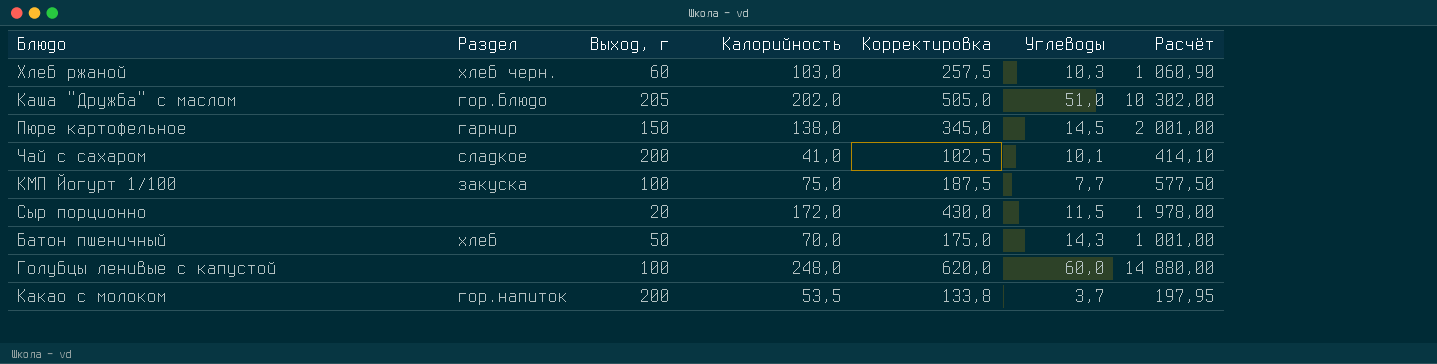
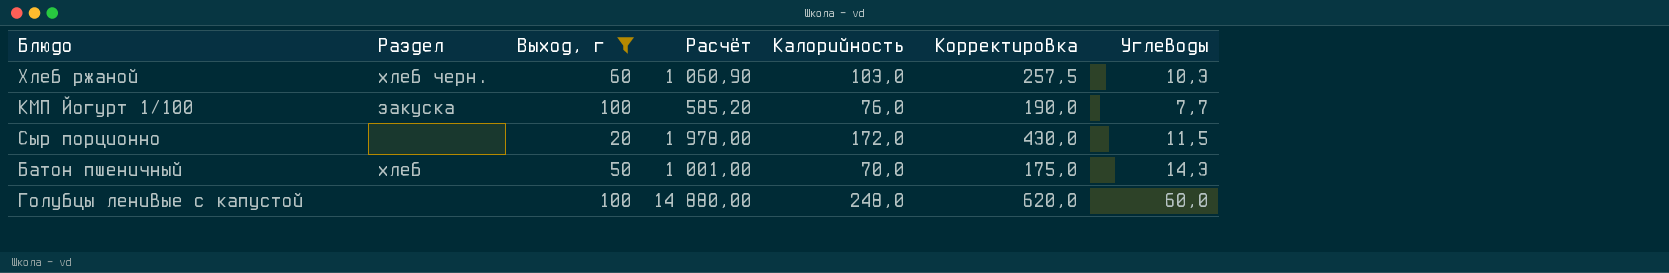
filter: none -> Выход, г <= 100
column Расчёт | position: 7 -> 4
КМП Йогурт 1/100 | Расчёт: 577,50 -> 585,20
КМП Йогурт 1/100 | Калорийность: 75,0 -> 76,0
КМП Йогурт 1/100 | Корректировка: 187,5 -> 190,0

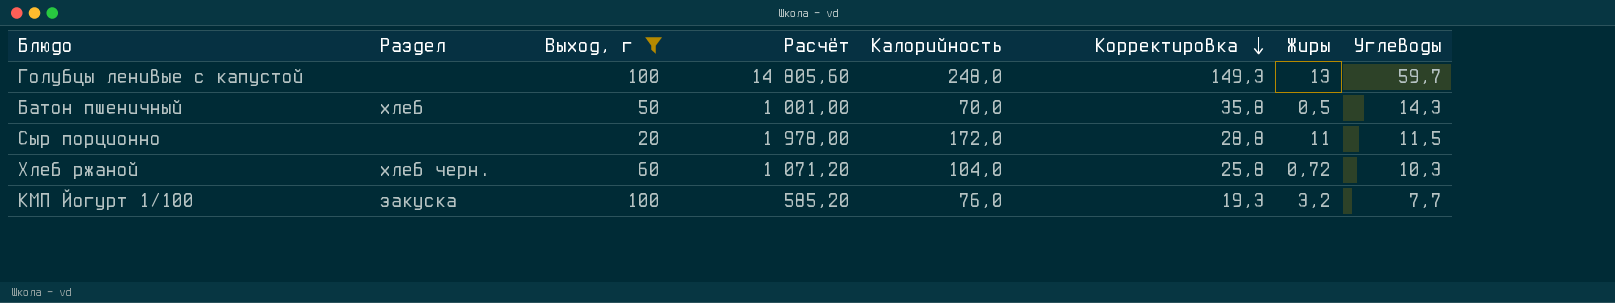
row order: none -> Корректировка descending
column Корректировка | formula: [Калорийность] * 2,5 -> [Углеводы] * 2,5
column Жиры | position: none -> 7
Голубцы ленивые с капустой | Расчёт: 14 880,00 -> 14 805,60
Голубцы ленивые с капустой | Углеводы: 60,0 -> 59,7
Хлеб ржаной | Расчёт: 1 060,90 -> 1 071,20
Хлеб ржаной | Калорийность: 103,0 -> 104,0

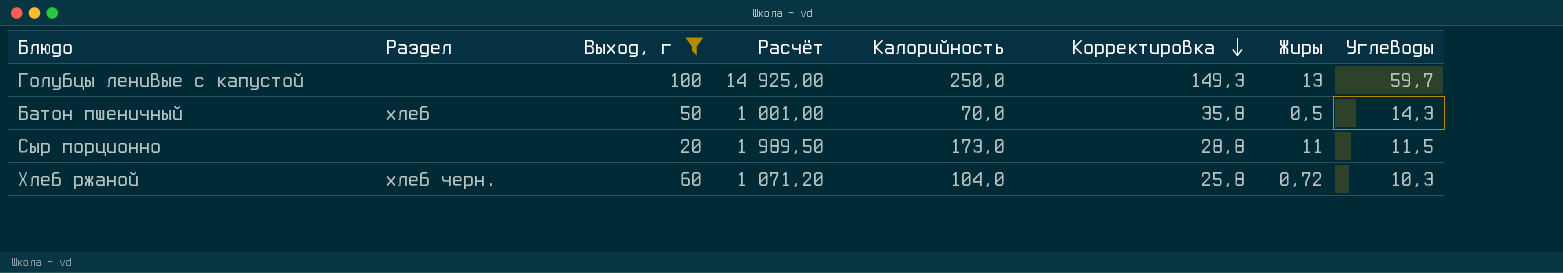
row КМП Йогурт 1/100: закуска | 100 | 585,20 | 76,0 | 19,3 | 3,2 | 7,7 -> none
Голубцы ленивые с капустой | Расчёт: 14 805,60 -> 14 925,00
Голубцы ленивые с капустой | Калорийность: 248,0 -> 250,0
Сыр порционно | Расчёт: 1 978,00 -> 1 989,50
Сыр порционно | Калорийность: 172,0 -> 173,0

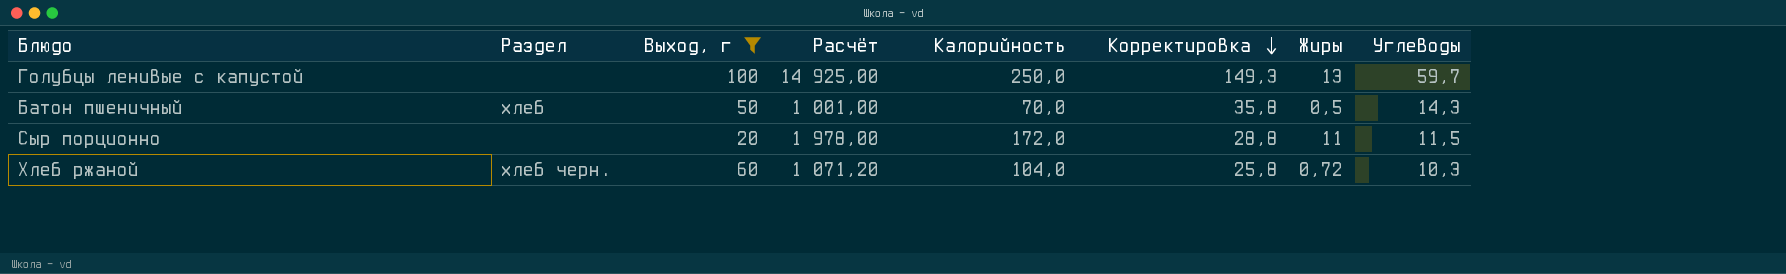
Сыр порционно | Расчёт: 1 989,50 -> 1 978,00
Сыр порционно | Калорийность: 173,0 -> 172,0

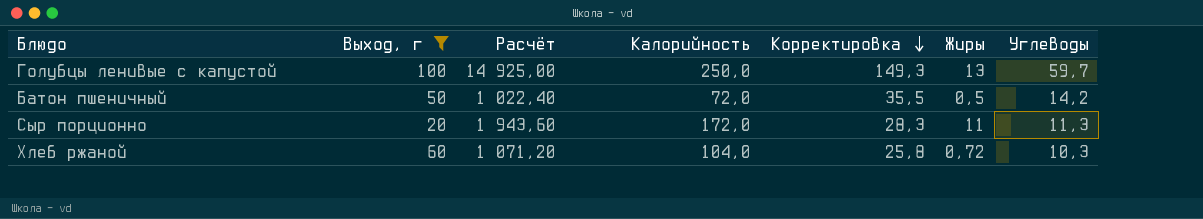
column Раздел | position: 2 -> none
Батон пшеничный | Расчёт: 1 001,00 -> 1 022,40
Батон пшеничный | Калорийность: 70,0 -> 72,0
Батон пшеничный | Корректировка: 35,8 -> 35,5
Батон пшеничный | Углеводы: 14,3 -> 14,2
Сыр порционно | Расчёт: 1 978,00 -> 1 943,60
Сыр порционно | Корректировка: 28,8 -> 28,3
Сыр порционно | Углеводы: 11,5 -> 11,3

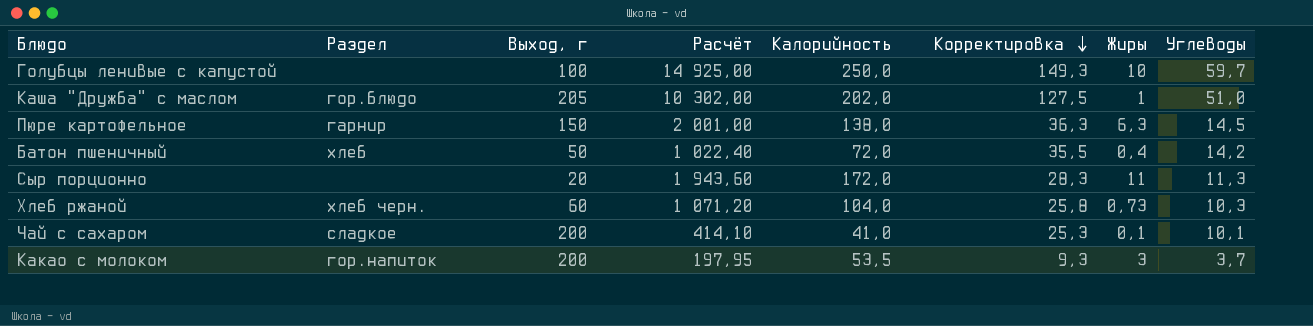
filter: Выход, г <= 100 -> none
column Раздел | position: none -> 2
Голубцы ленивые с капустой | Жиры: 13 -> 10
Батон пшеничный | Жиры: 0,5 -> 0,4
Хлеб ржаной | Жиры: 0,72 -> 0,73

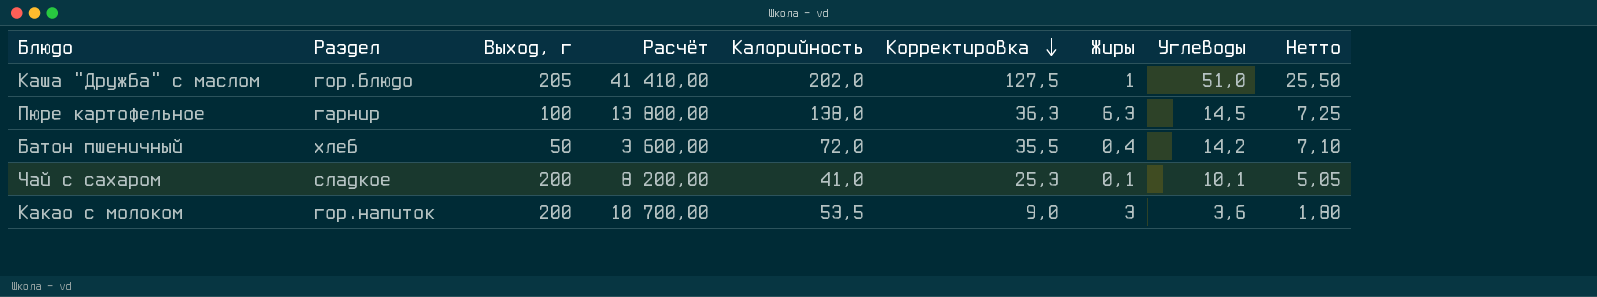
column Расчёт | formula: [Калорийность] * [Углеводы] -> [Выход, г] * [Калорийность]
column Нетто | formula: none -> [Углеводы] * 0,5
row Голубцы ленивые с капустой: none | 100 | 14 925,00 | 250,0 | 149,3 | 10 | 59,7 -> none
row Сыр порционно: none | 20 | 1 943,60 | 172,0 | 28,3 | 11 | 11,3 -> none
row Хлеб ржаной: хлеб черн. | 60 | 1 071,20 | 104,0 | 25,8 | 0,73 | 10,3 -> none
Пюре картофельное | Выход, г: 150 -> 100
Какао с молоком | Корректировка: 9,3 -> 9,0
Какао с молоком | Углеводы: 3,7 -> 3,6

